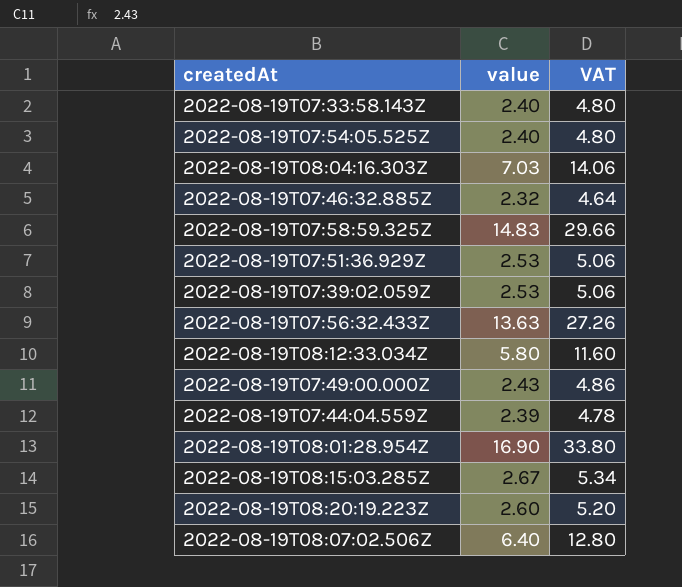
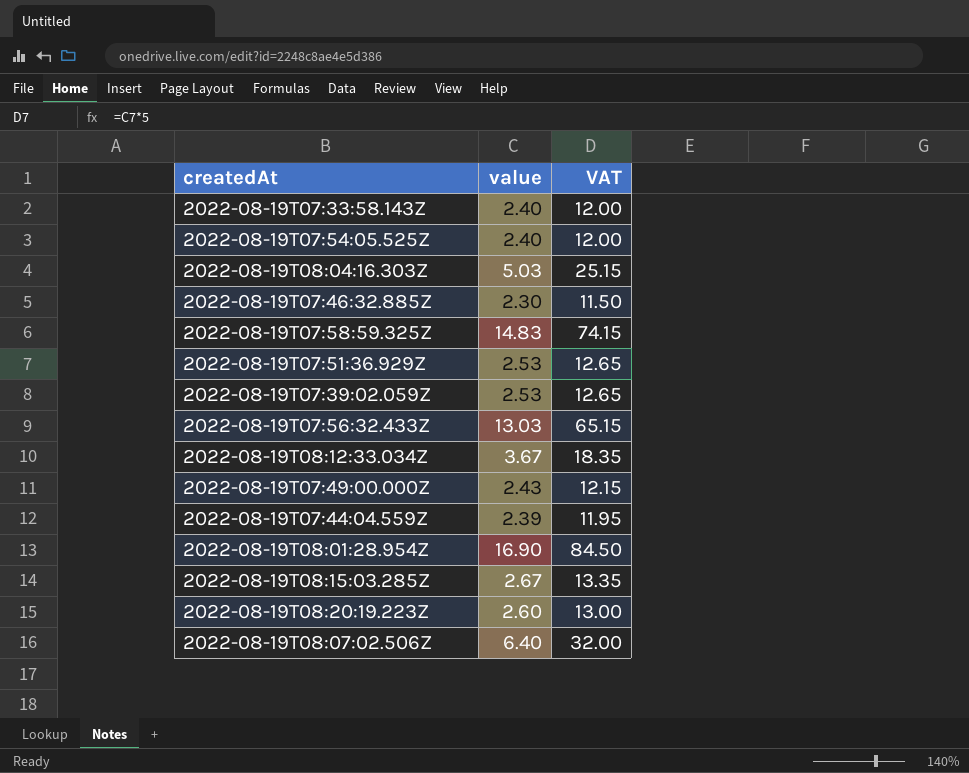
column VAT | formula: [value] * 2 -> [value] * 5
2022-08-19T08:04:16.303Z | value: 7.03 -> 5.03
2022-08-19T07:46:32.885Z | value: 2.32 -> 2.30
2022-08-19T07:56:32.433Z | value: 13.63 -> 13.03
2022-08-19T08:12:33.034Z | value: 5.80 -> 3.67

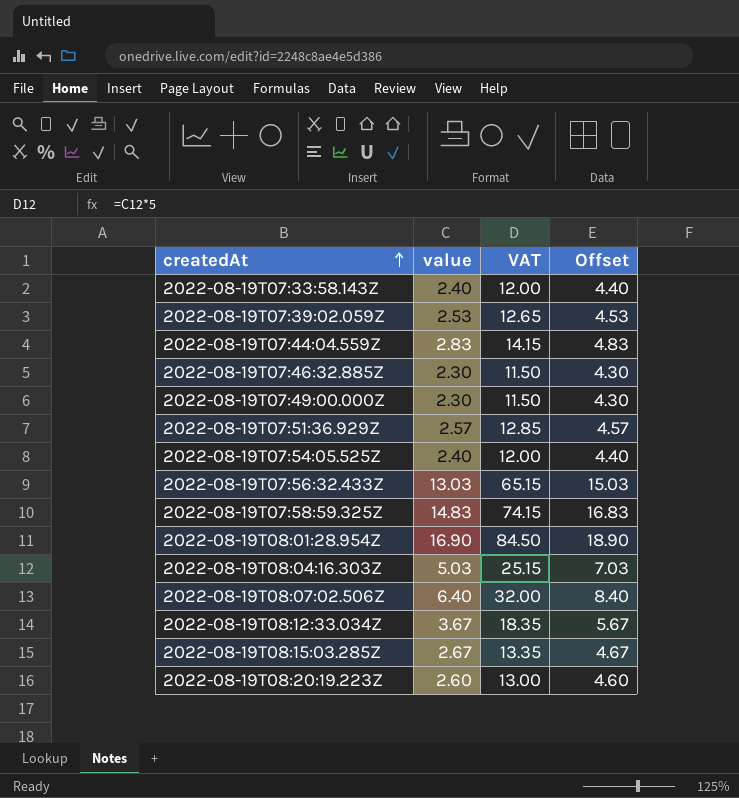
row order: none -> createdAt ascending
column Offset | formula: none -> [value] + 2
2022-08-19T07:44:04.559Z | value: 2.39 -> 2.83
2022-08-19T07:44:04.559Z | VAT: 11.95 -> 14.15
2022-08-19T07:49:00.000Z | value: 2.43 -> 2.30
2022-08-19T07:49:00.000Z | VAT: 12.15 -> 11.50
2022-08-19T07:51:36.929Z | value: 2.53 -> 2.57
2022-08-19T07:51:36.929Z | VAT: 12.65 -> 12.85

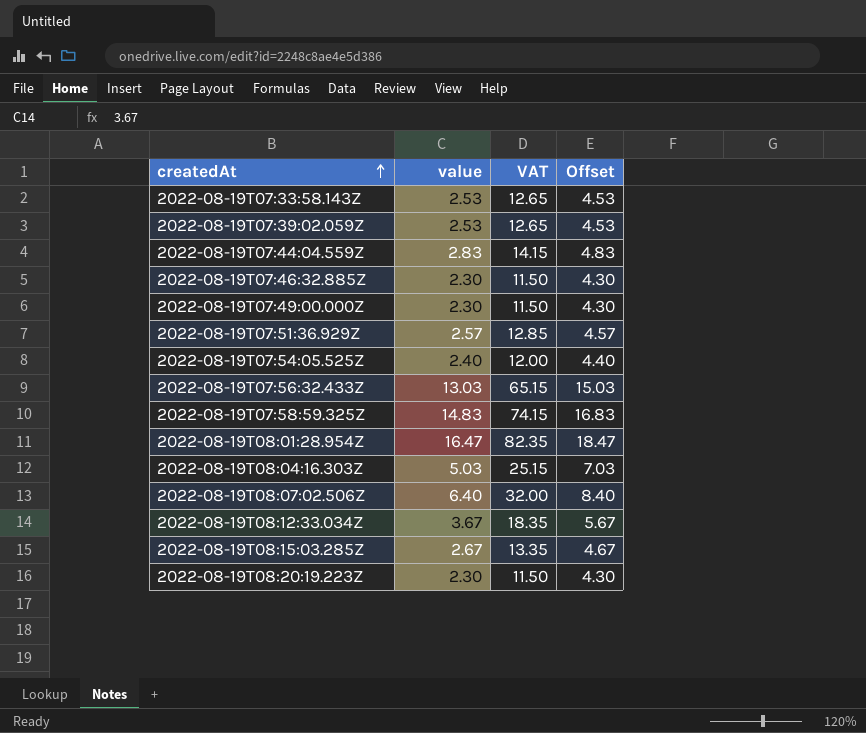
2022-08-19T07:33:58.143Z | value: 2.40 -> 2.53
2022-08-19T07:33:58.143Z | VAT: 12.00 -> 12.65
2022-08-19T07:33:58.143Z | Offset: 4.40 -> 4.53
2022-08-19T08:01:28.954Z | value: 16.90 -> 16.47
2022-08-19T08:01:28.954Z | VAT: 84.50 -> 82.35
2022-08-19T08:01:28.954Z | Offset: 18.90 -> 18.47
2022-08-19T08:20:19.223Z | value: 2.60 -> 2.30
2022-08-19T08:20:19.223Z | VAT: 13.00 -> 11.50
2022-08-19T08:20:19.223Z | Offset: 4.60 -> 4.30

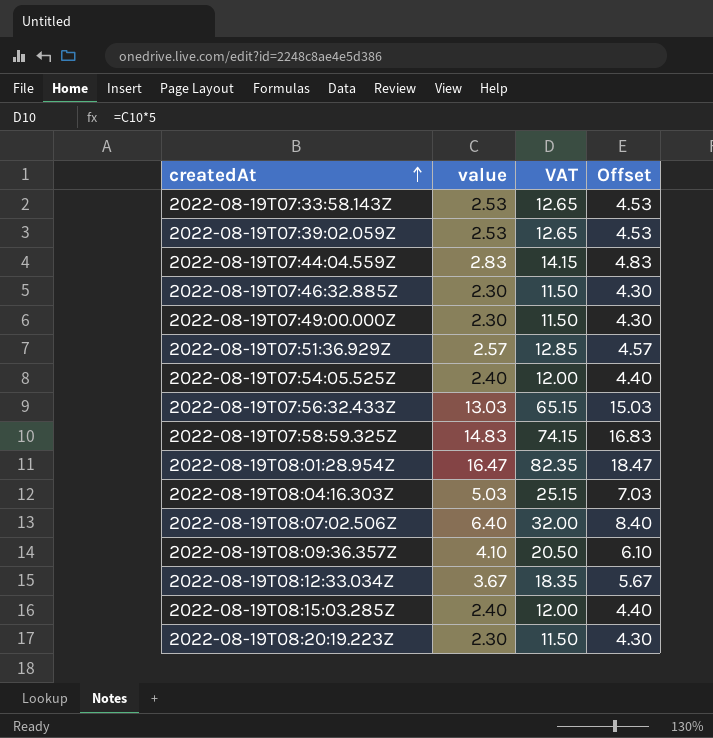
row 2022-08-19T08:09:36.357Z: none -> 4.10 | 20.50 | 6.10
2022-08-19T08:15:03.285Z | value: 2.67 -> 2.40
2022-08-19T08:15:03.285Z | VAT: 13.35 -> 12.00
2022-08-19T08:15:03.285Z | Offset: 4.67 -> 4.40

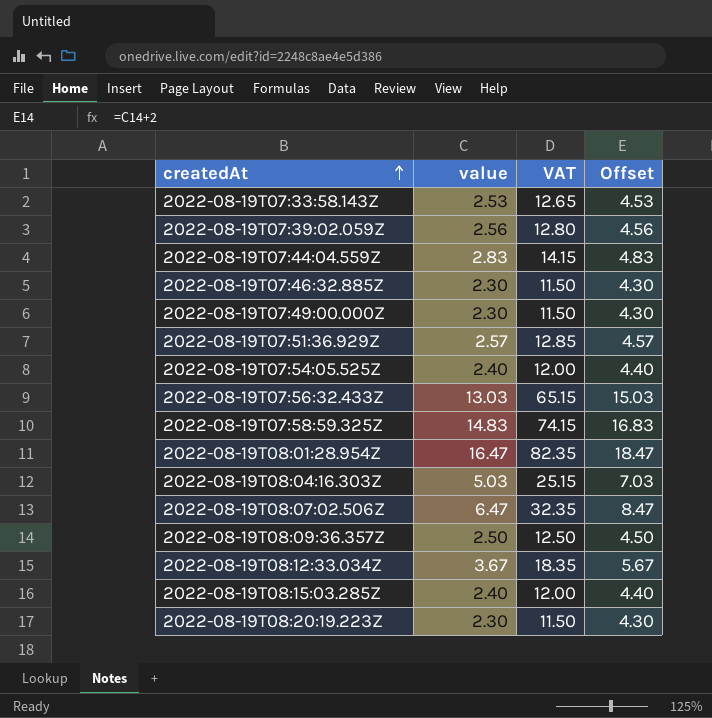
2022-08-19T07:39:02.059Z | value: 2.53 -> 2.56
2022-08-19T07:39:02.059Z | VAT: 12.65 -> 12.80
2022-08-19T07:39:02.059Z | Offset: 4.53 -> 4.56
2022-08-19T08:07:02.506Z | value: 6.40 -> 6.47
2022-08-19T08:07:02.506Z | VAT: 32.00 -> 32.35
2022-08-19T08:07:02.506Z | Offset: 8.40 -> 8.47
2022-08-19T08:09:36.357Z | value: 4.10 -> 2.50
2022-08-19T08:09:36.357Z | VAT: 20.50 -> 12.50
2022-08-19T08:09:36.357Z | Offset: 6.10 -> 4.50

